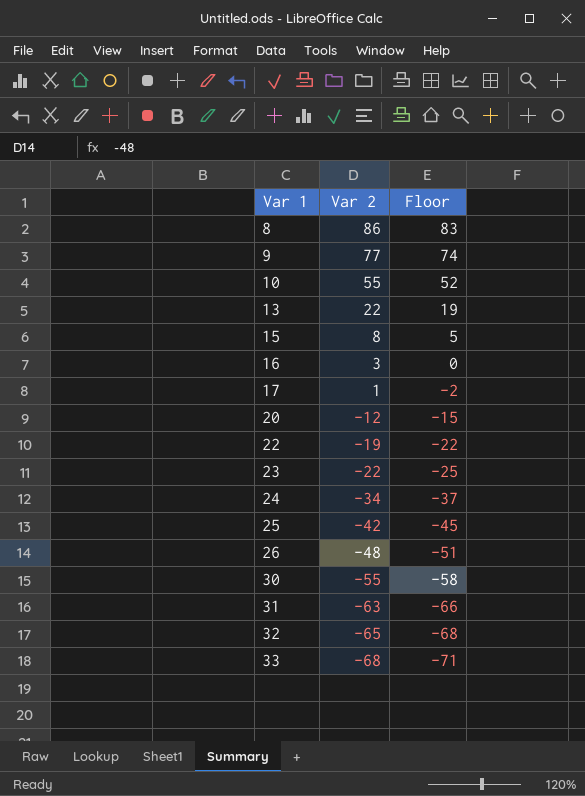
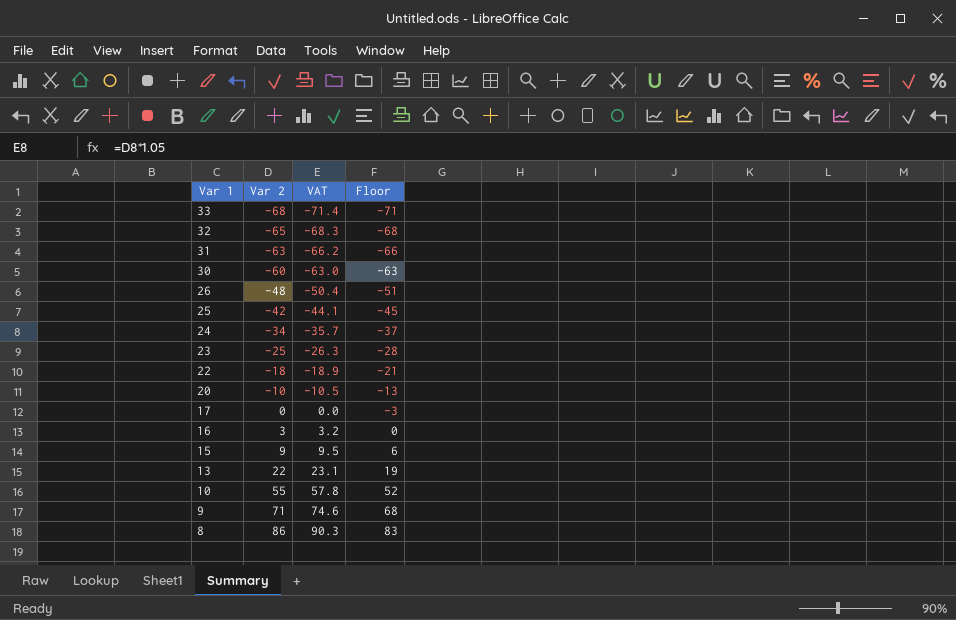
row order: Var 1 ascending -> Var 1 descending
column VAT | formula: none -> [Var 2] * 1.05
30 | Var 2: -55 -> -60
30 | Floor: -58 -> -63
23 | Var 2: -22 -> -25
23 | Floor: -25 -> -28
22 | Var 2: -19 -> -18
22 | Floor: -22 -> -21
20 | Var 2: -12 -> -10
20 | Floor: -15 -> -13
17 | Var 2: 1 -> 0
17 | Floor: -2 -> -3
15 | Var 2: 8 -> 9
15 | Floor: 5 -> 6
9 | Var 2: 77 -> 71
9 | Floor: 74 -> 68

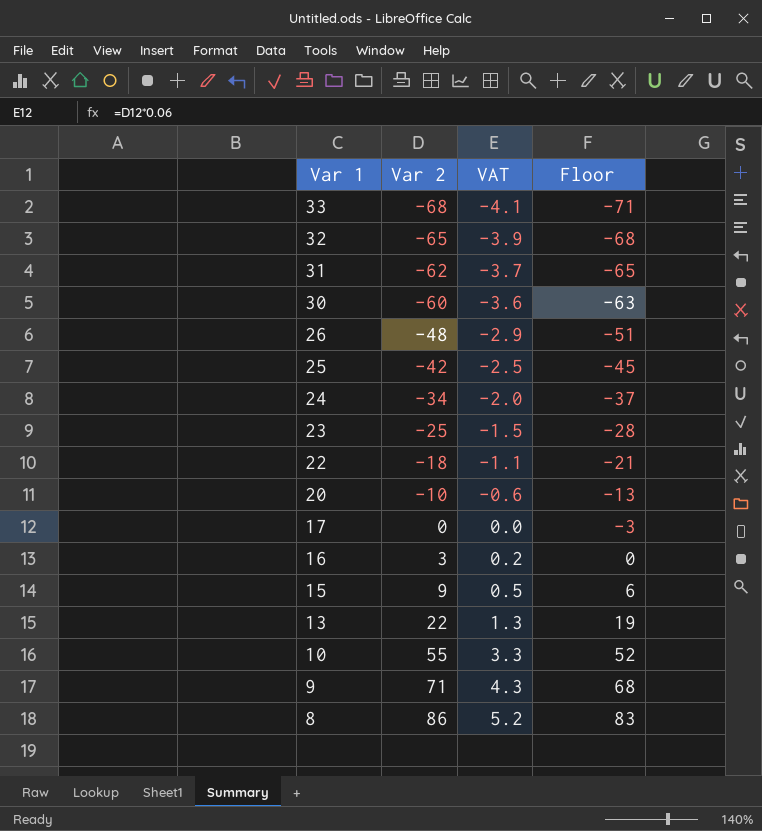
column VAT | formula: [Var 2] * 1.05 -> [Var 2] * 0.06
31 | Var 2: -63 -> -62
31 | Floor: -66 -> -65

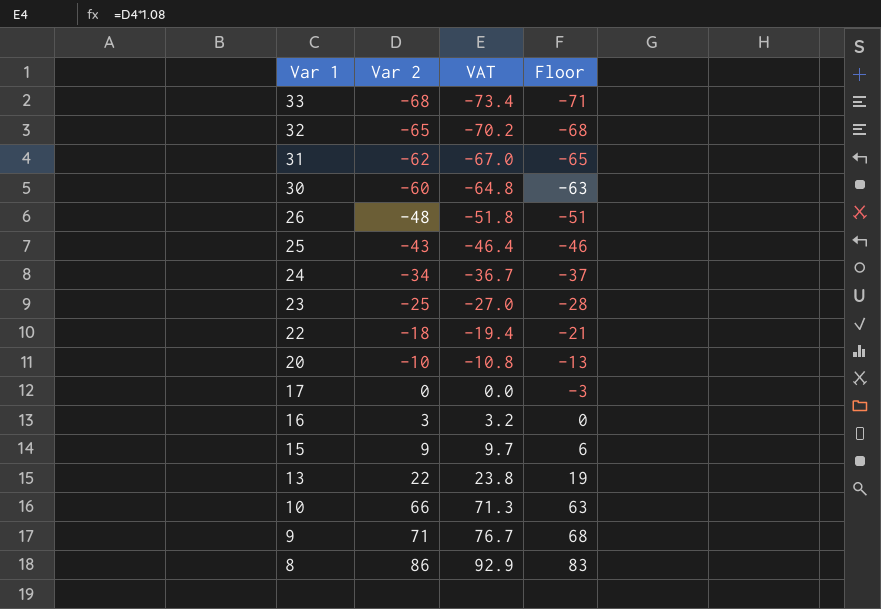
column VAT | formula: [Var 2] * 0.06 -> [Var 2] * 1.08
25 | Var 2: -42 -> -43
25 | Floor: -45 -> -46
10 | Var 2: 55 -> 66
10 | Floor: 52 -> 63

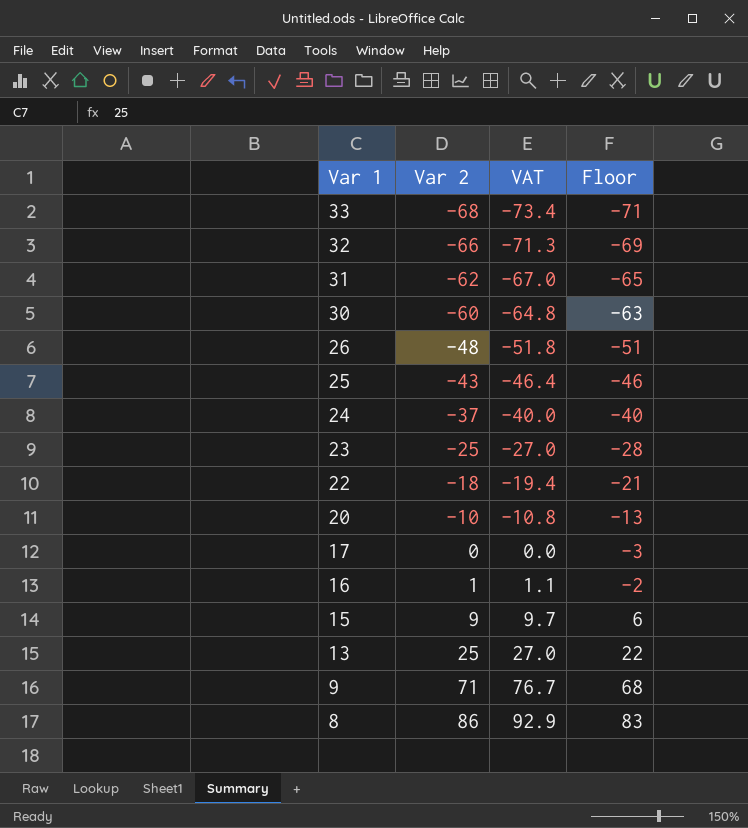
row 10: 66 | 71.3 | 63 -> none
32 | Var 2: -65 -> -66
32 | VAT: -70.2 -> -71.3
32 | Floor: -68 -> -69
24 | Var 2: -34 -> -37
24 | VAT: -36.7 -> -40.0
24 | Floor: -37 -> -40
16 | Var 2: 3 -> 1
16 | VAT: 3.2 -> 1.1
16 | Floor: 0 -> -2
13 | Var 2: 22 -> 25
13 | VAT: 23.8 -> 27.0
13 | Floor: 19 -> 22

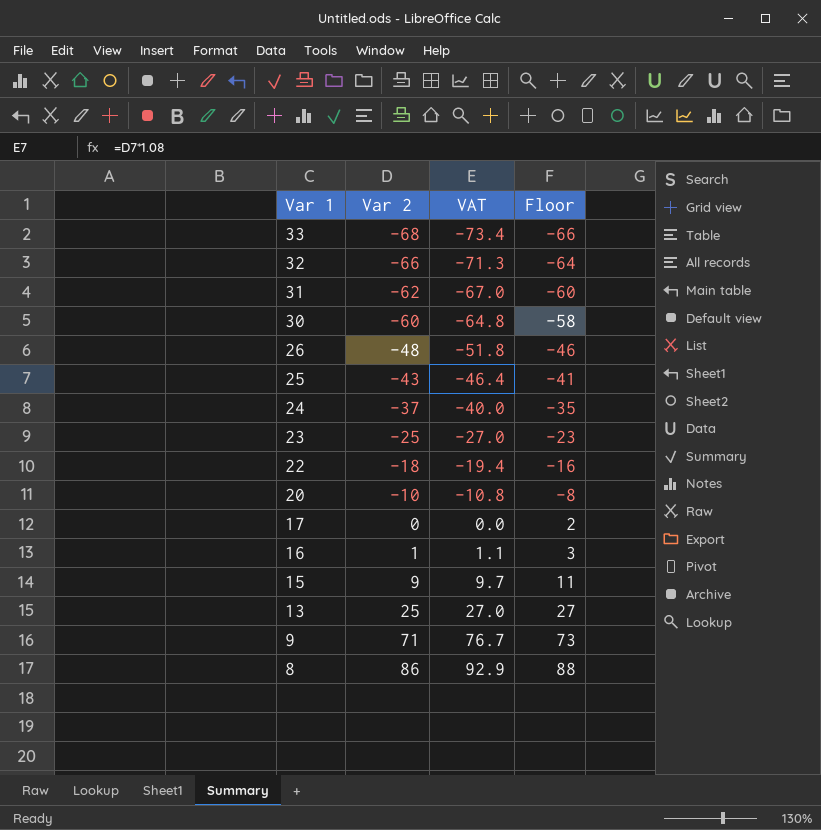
column Floor | formula: [Var 2] - 3 -> [Var 2] + 2

